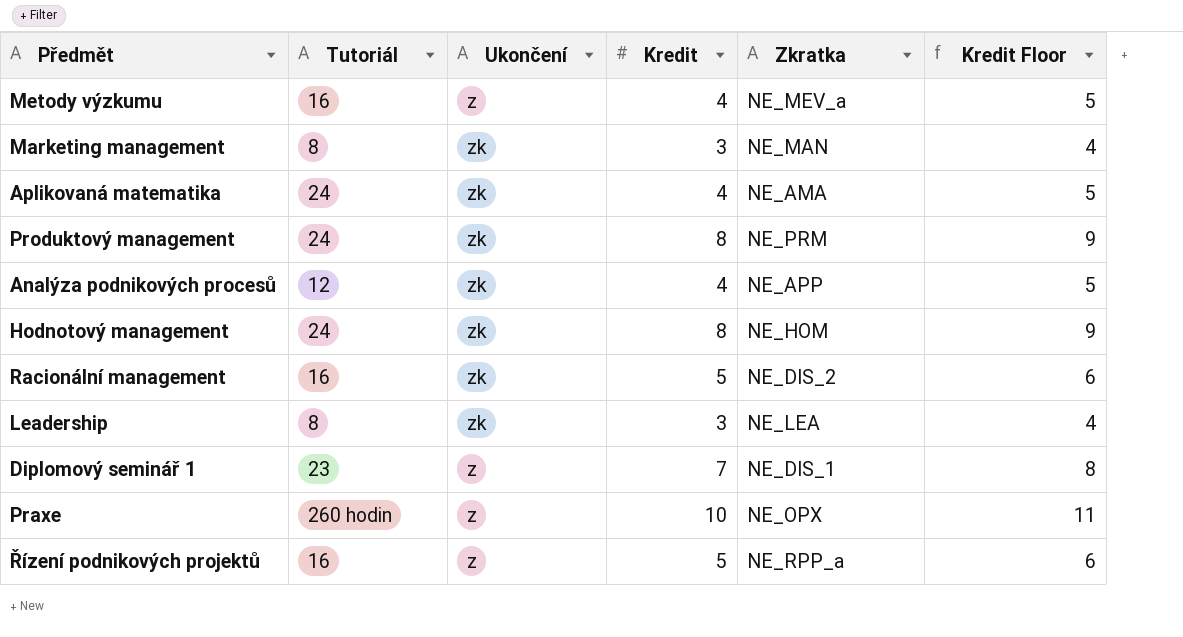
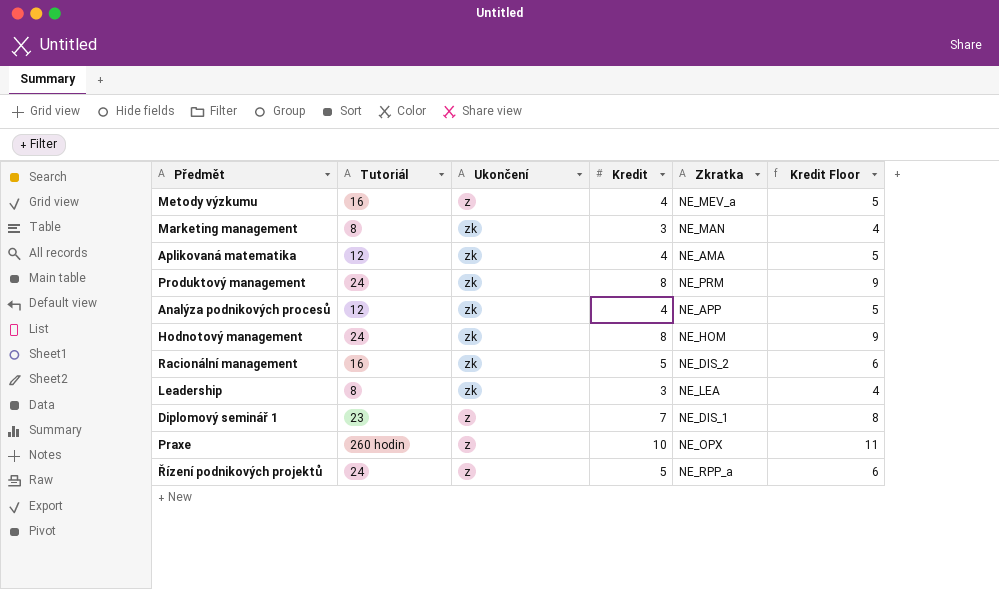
Aplikovaná matematika | Tutoriál: 24 -> 12
Řízení podnikových projektů | Tutoriál: 16 -> 24

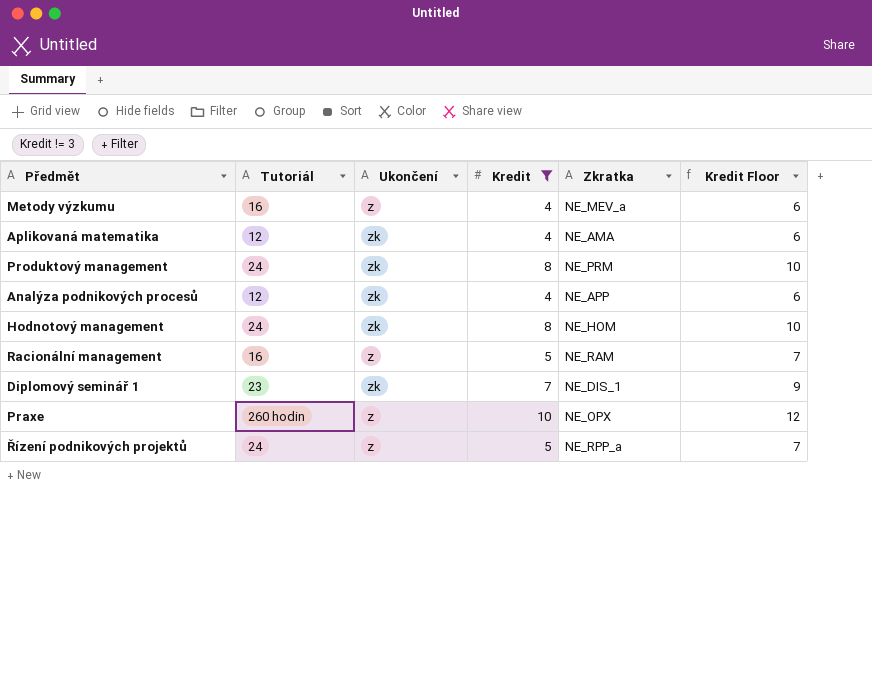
filter: none -> Kredit != 3
column Kredit Floor | formula: [Kredit] + 1 -> [Kredit] + 2
Racionální management | Ukončení: zk -> z
Racionální management | Zkratka: NE_DIS_2 -> NE_RAM
Diplomový seminář 1 | Ukončení: z -> zk

